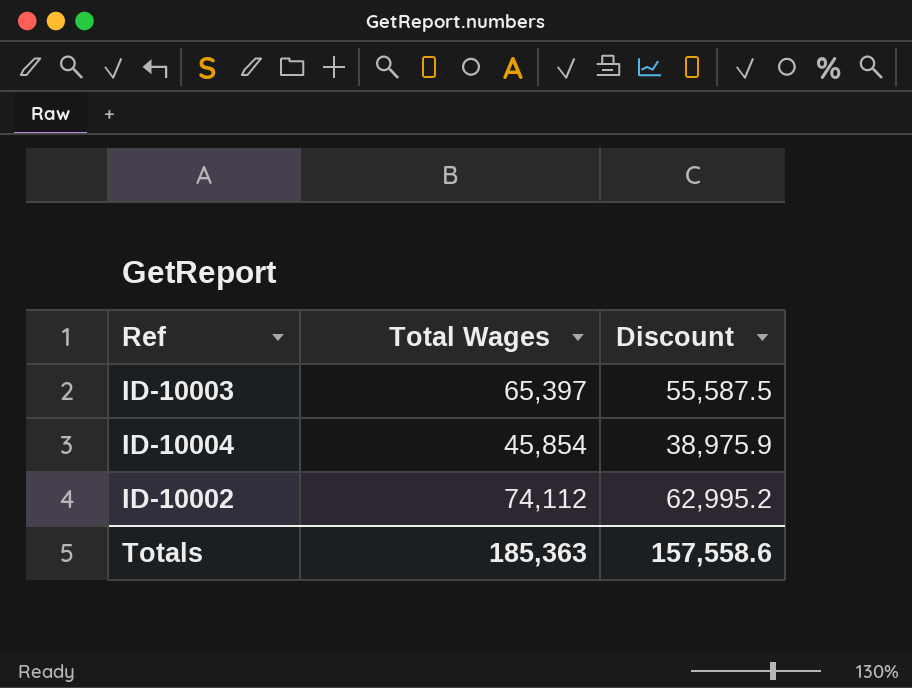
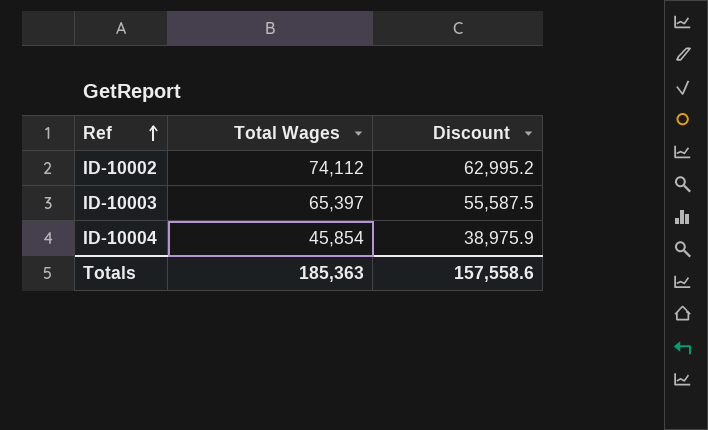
row order: none -> Ref ascending

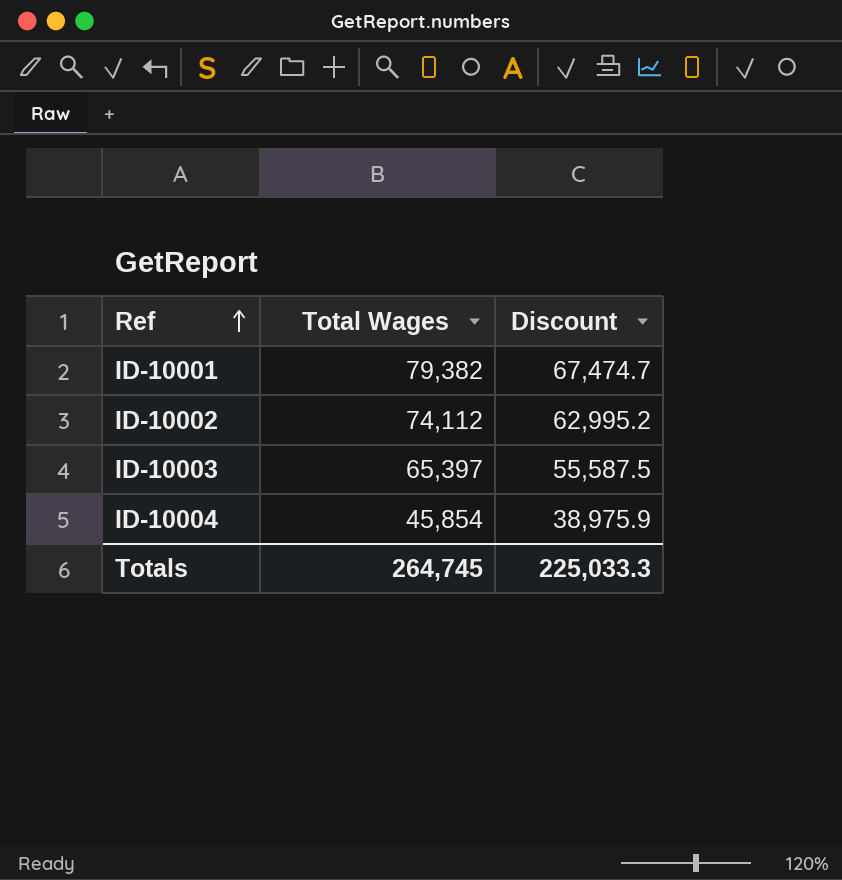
row ID-10001: none -> 79,382 | 67,474.7
Totals | Total Wages: 185,363 -> 264,745
Totals | Discount: 157,558.6 -> 225,033.3

